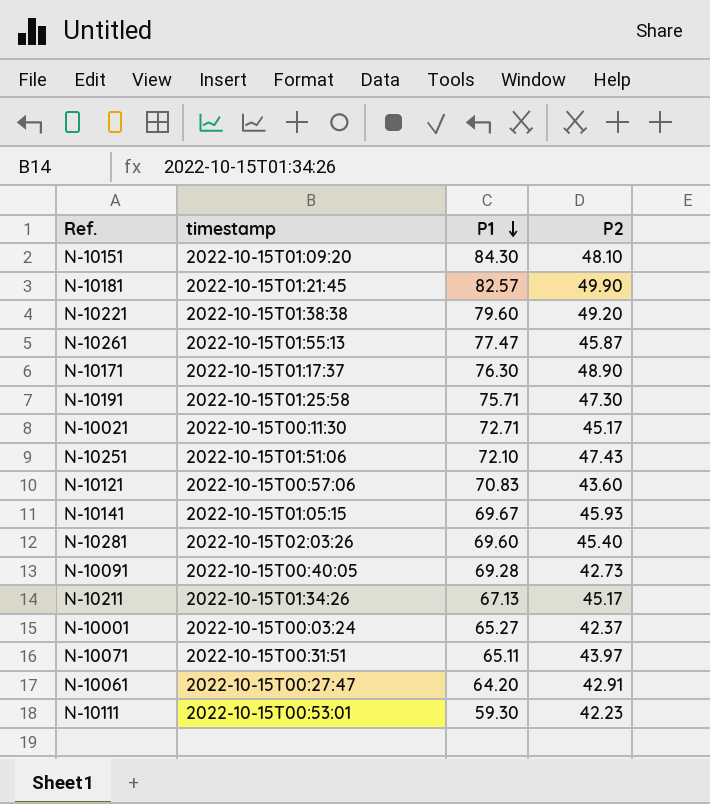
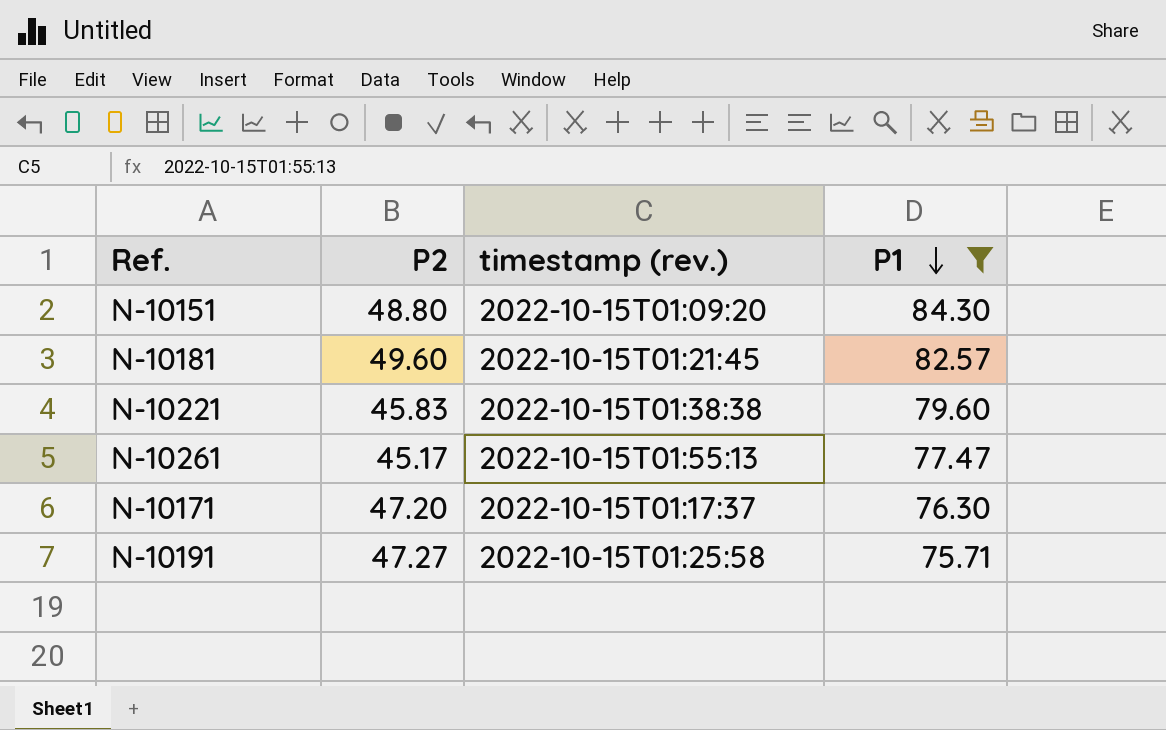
filter: none -> P1 >= 75.71
column P2 | position: 4 -> 2
column name: timestamp -> timestamp (rev.)
N-10151 | P2: 48.10 -> 48.80
N-10181 | P2: 49.90 -> 49.60
N-10221 | P2: 49.20 -> 45.83
N-10261 | P2: 45.87 -> 45.17
N-10171 | P2: 48.90 -> 47.20
N-10191 | P2: 47.30 -> 47.27

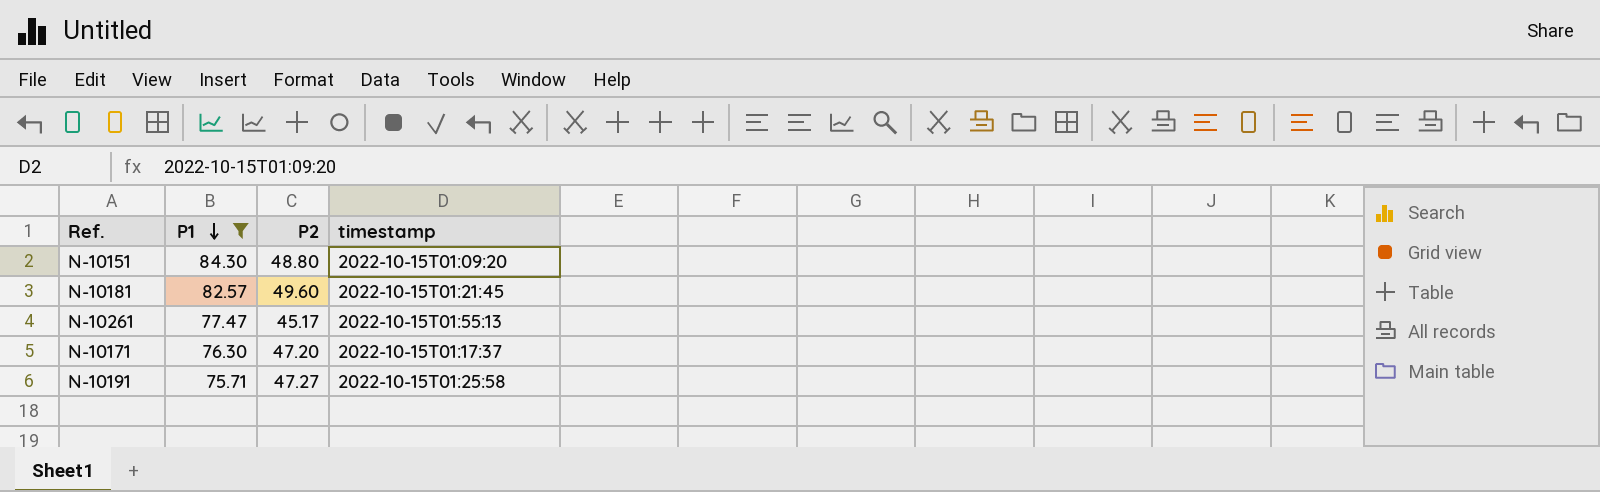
column P1 | position: 4 -> 2
column name: timestamp (rev.) -> timestamp
row N-10221: 45.83 | 2022-10-15T01:38:38 | 79.60 -> none

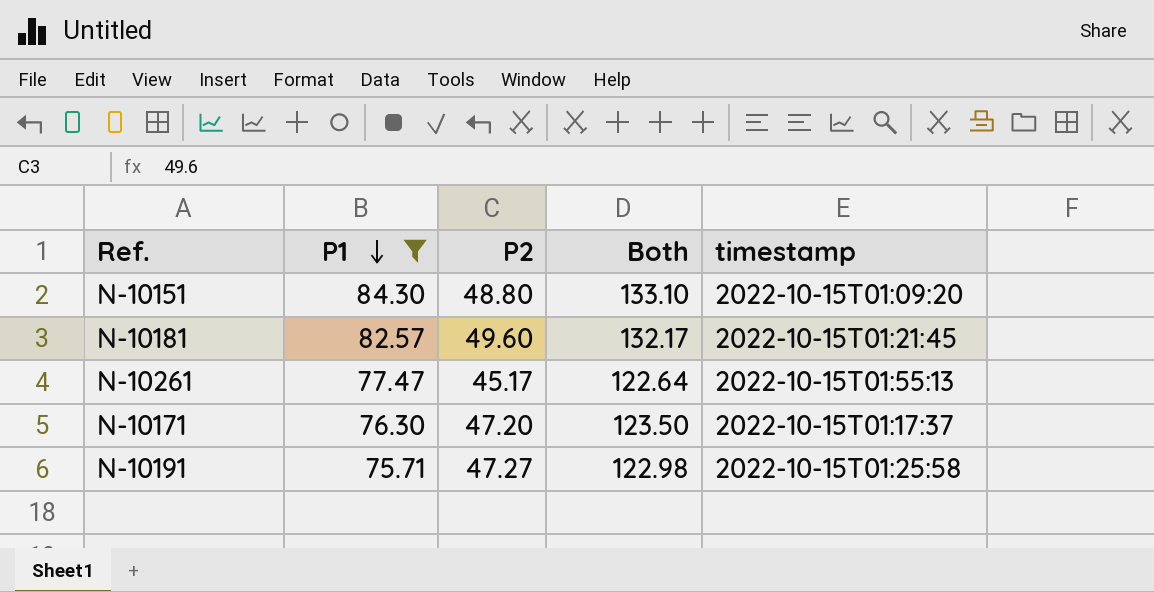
column Both | formula: none -> [P1] + [P2]

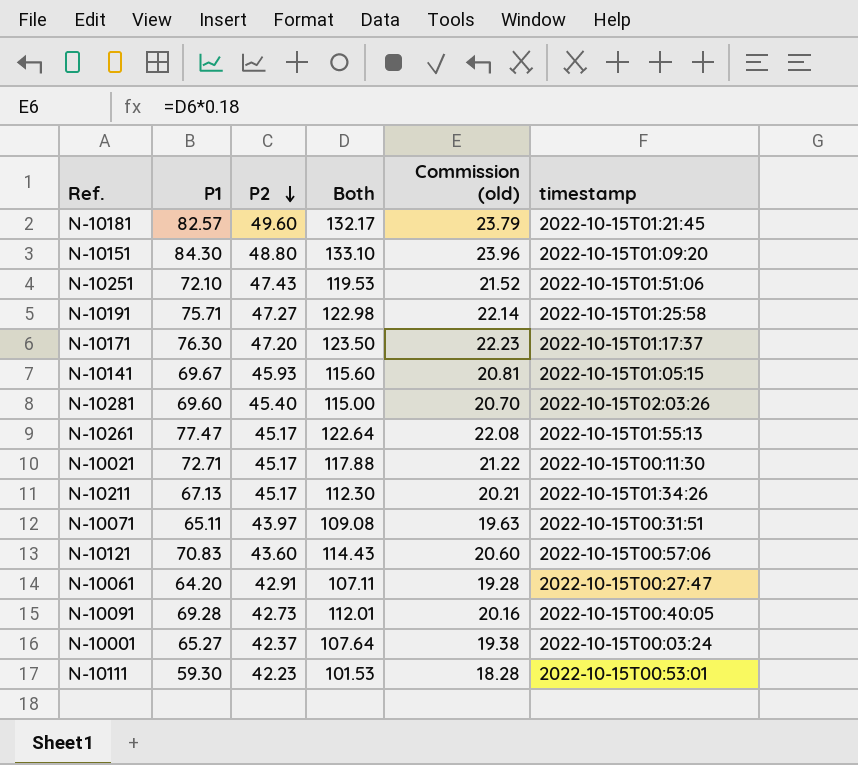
filter: P1 >= 75.71 -> none
row order: P1 descending -> P2 descending
column Commission (old) | formula: none -> [Both] * 0.18

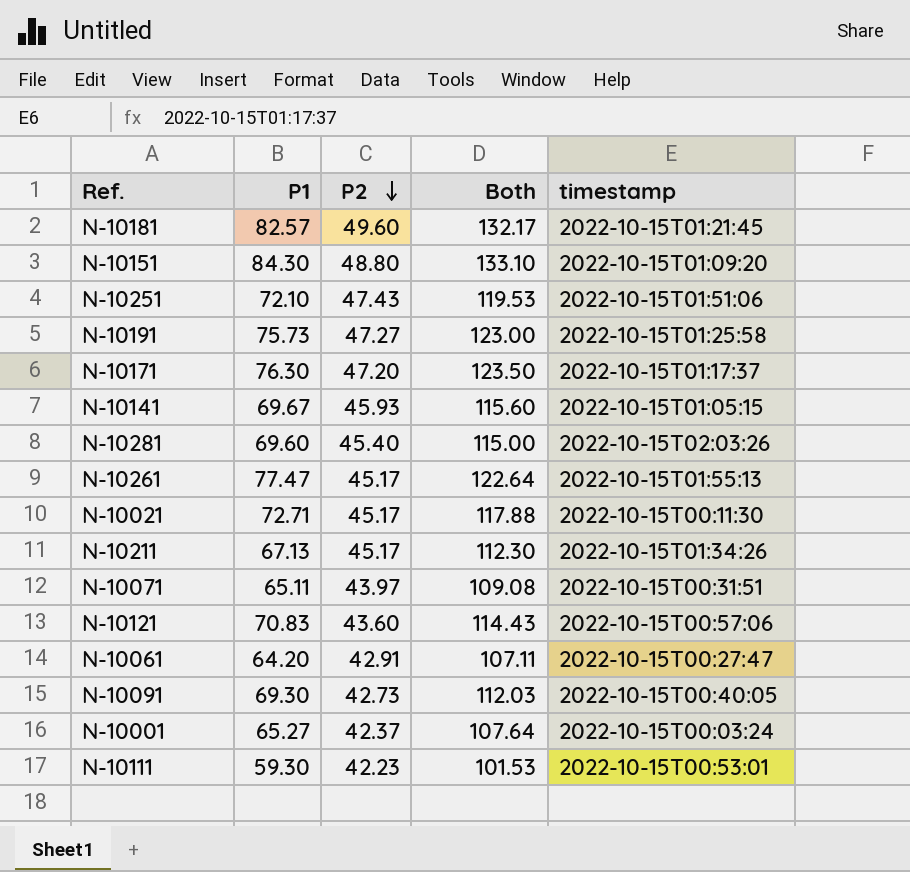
column Commission (old) | formula: [Both] * 0.18 -> none
N-10191 | P1: 75.71 -> 75.73
N-10191 | Both: 122.98 -> 123.00
N-10091 | P1: 69.28 -> 69.30
N-10091 | Both: 112.01 -> 112.03

